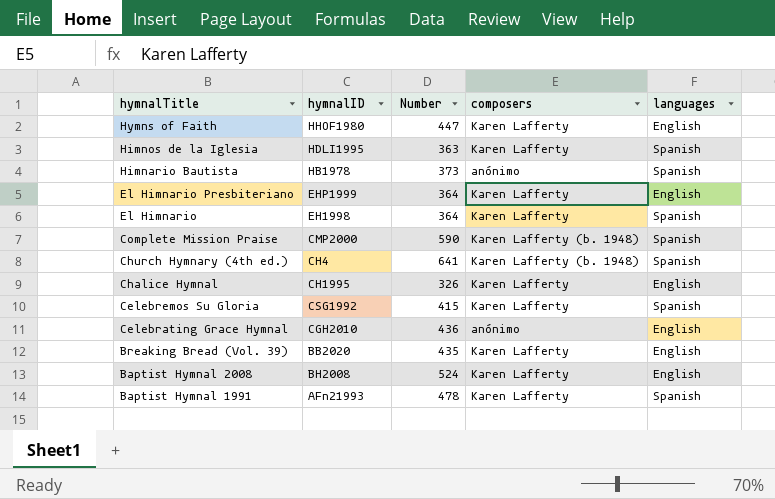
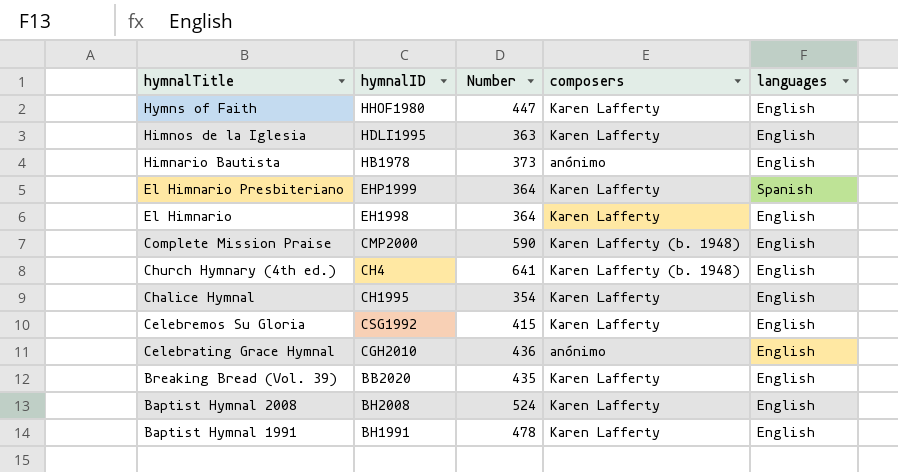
Himnos de la Iglesia | languages: Spanish -> English
Himnario Bautista | languages: Spanish -> English
El Himnario Presbiteriano | languages: English -> Spanish
El Himnario | languages: Spanish -> English
Complete Mission Praise | languages: Spanish -> English
Church Hymnary (4th ed.) | languages: Spanish -> English
Chalice Hymnal | Number: 326 -> 354
Celebremos Su Gloria | languages: Spanish -> English
Baptist Hymnal 1991 | hymnalID: AFn21993 -> BH1991
Baptist Hymnal 1991 | languages: Spanish -> English

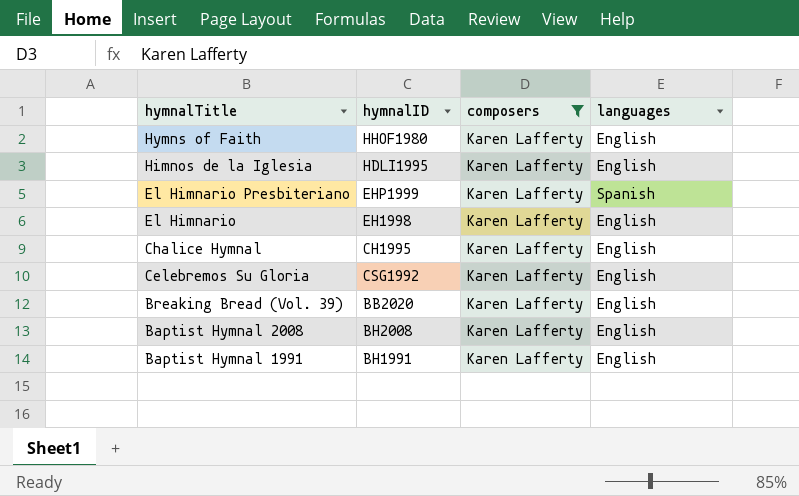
filter: none -> composers = Karen Lafferty
column Number | position: 3 -> none

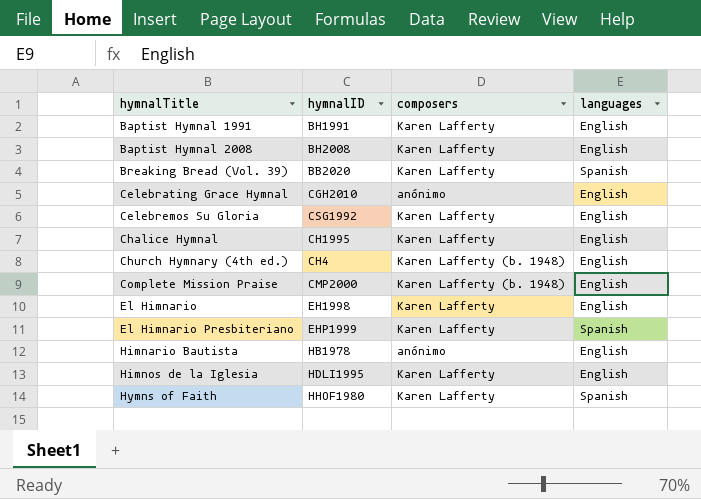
filter: composers = Karen Lafferty -> none
row order: hymnalTitle descending -> hymnalTitle ascending
Breaking Bread (Vol. 39) | languages: English -> Spanish
Hymns of Faith | languages: English -> Spanish

